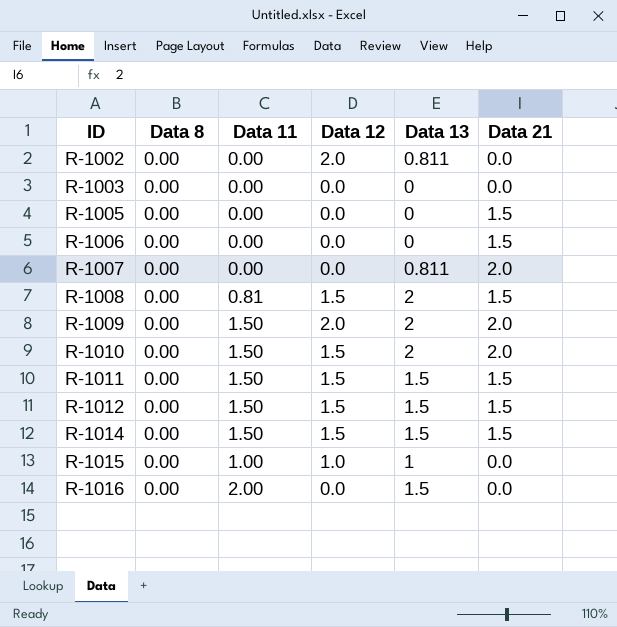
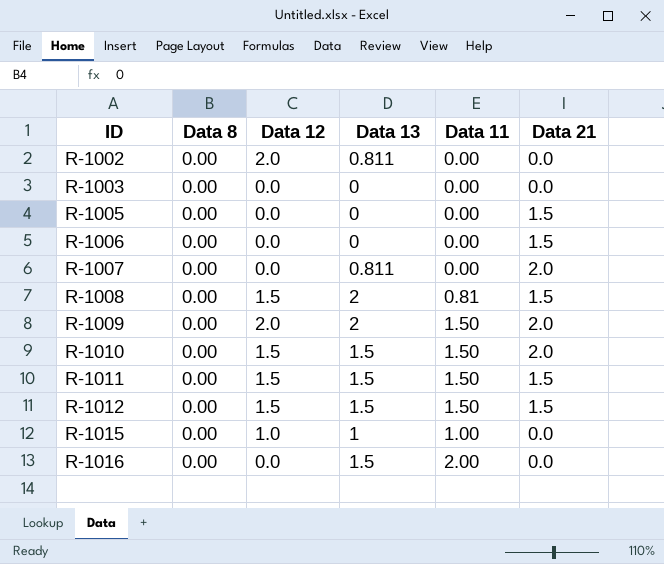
column Data 11 | position: 3 -> 5
row R-1014: 0.00 | 1.50 | 1.5 | 1.5 | 1.5 -> none
R-1010 | Data 13: 2 -> 1.5

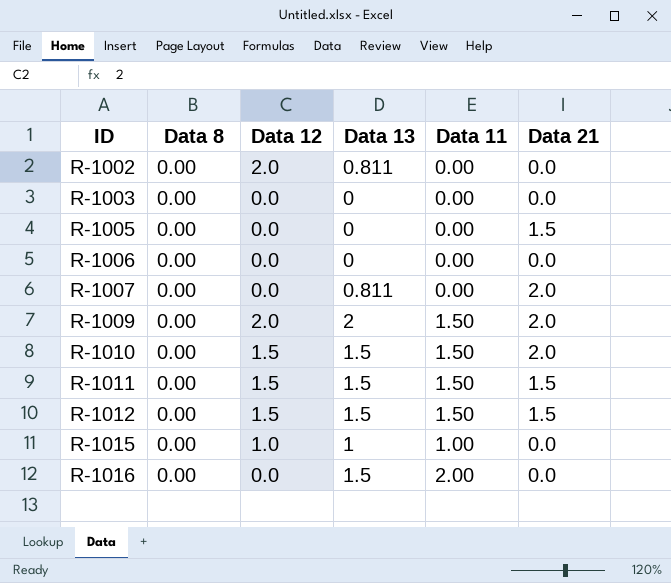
row R-1008: 0.00 | 1.5 | 2 | 0.81 | 1.5 -> none
R-1006 | Data 21: 1.5 -> 0.0

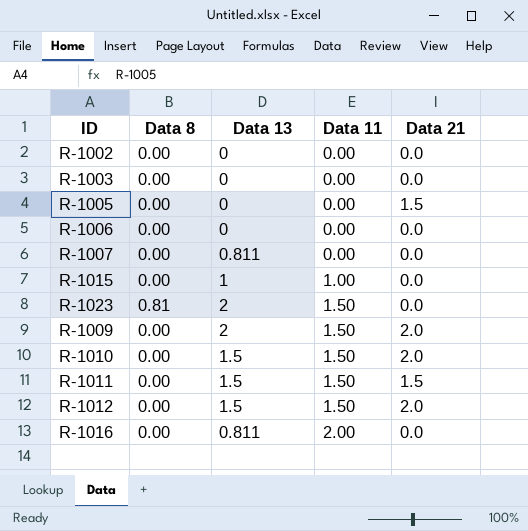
row order: ID ascending -> Data 11 ascending
column Data 12 | position: 3 -> none
R-1002 | Data 13: 0.811 -> 0
R-1007 | Data 21: 2.0 -> 0.0
row R-1023: none -> 0.81 | 2 | 1.50 | 0.0
R-1012 | Data 21: 1.5 -> 2.0
R-1016 | Data 13: 1.5 -> 0.811

